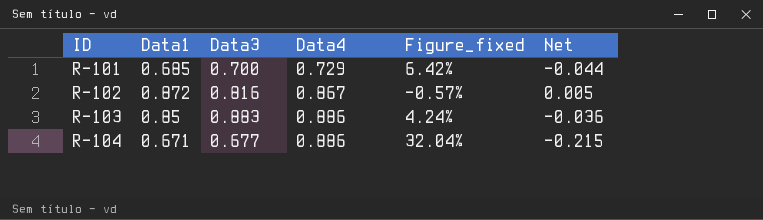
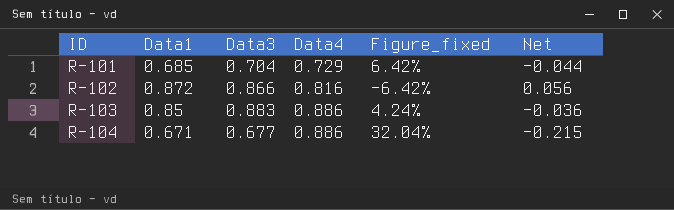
R-101 | Data3: 0.700 -> 0.704
R-102 | Data3: 0.816 -> 0.866
R-102 | Data4: 0.867 -> 0.816
R-102 | Figure_fixed: -0.57% -> -6.42%
R-102 | Net: 0.005 -> 0.056

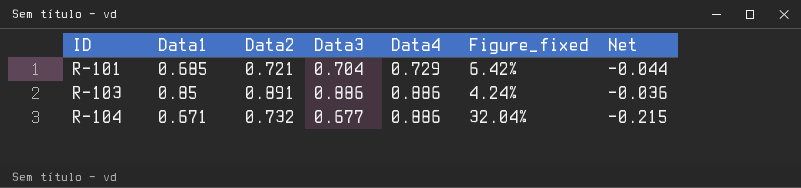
column Data2 | position: none -> 3
row R-102: 0.872 | 0.866 | 0.816 | -6.42% | 0.056 -> none
R-103 | Data3: 0.883 -> 0.886

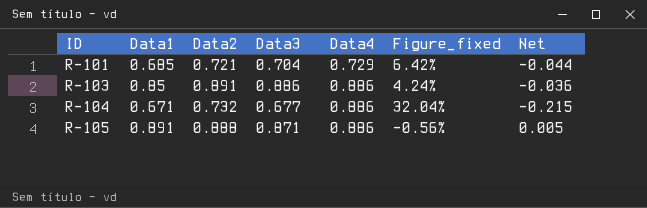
row R-105: none -> 0.891 | 0.888 | 0.871 | 0.886 | -0.56% | 0.005

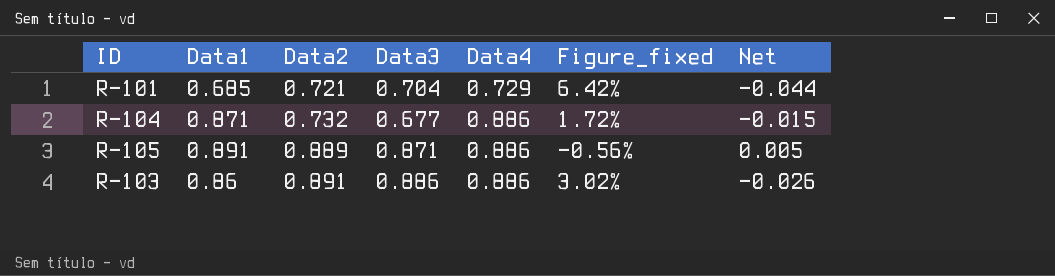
row order: ID ascending -> Data2 ascending
R-104 | Data1: 0.671 -> 0.871
R-104 | Figure_fixed: 32.04% -> 1.72%
R-104 | Net: -0.215 -> -0.015
R-105 | Data2: 0.888 -> 0.889
R-103 | Data1: 0.85 -> 0.86
R-103 | Figure_fixed: 4.24% -> 3.02%
R-103 | Net: -0.036 -> -0.026

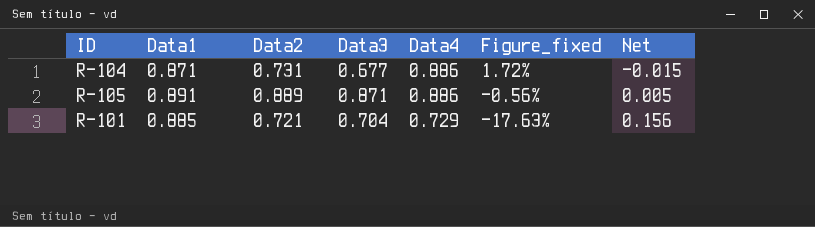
row order: Data2 ascending -> Data4 descending
row R-103: 0.86 | 0.891 | 0.886 | 0.886 | 3.02% | -0.026 -> none
R-104 | Data2: 0.732 -> 0.731
R-101 | Data1: 0.685 -> 0.885
R-101 | Figure_fixed: 6.42% -> -17.63%
R-101 | Net: -0.044 -> 0.156

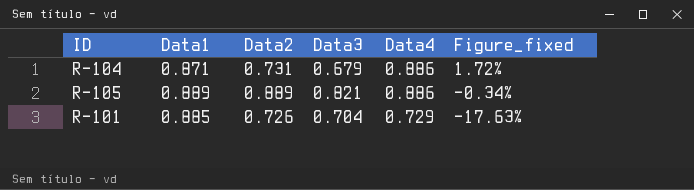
column Net | formula: [Data1] - [Data4] -> none
R-104 | Data3: 0.677 -> 0.679
R-105 | Data1: 0.891 -> 0.889
R-105 | Data3: 0.871 -> 0.821
R-105 | Figure_fixed: -0.56% -> -0.34%
R-101 | Data2: 0.721 -> 0.726

